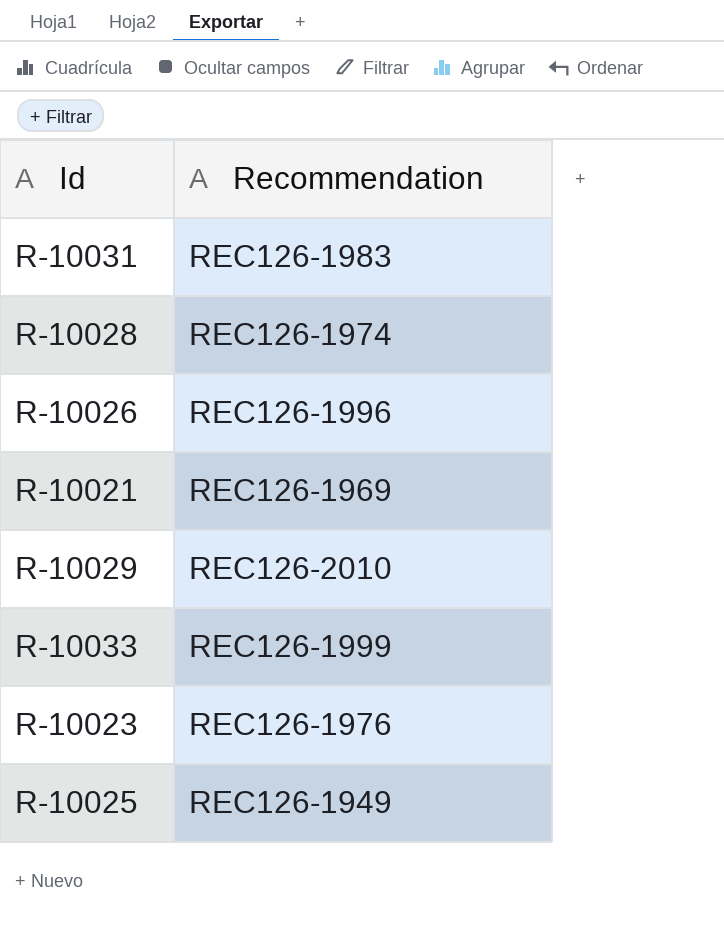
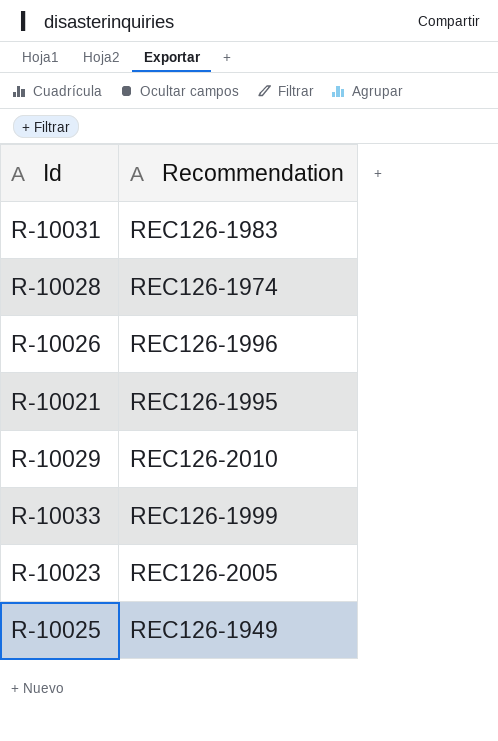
R-10021 | Recommendation: REC126-1969 -> REC126-1995
R-10023 | Recommendation: REC126-1976 -> REC126-2005

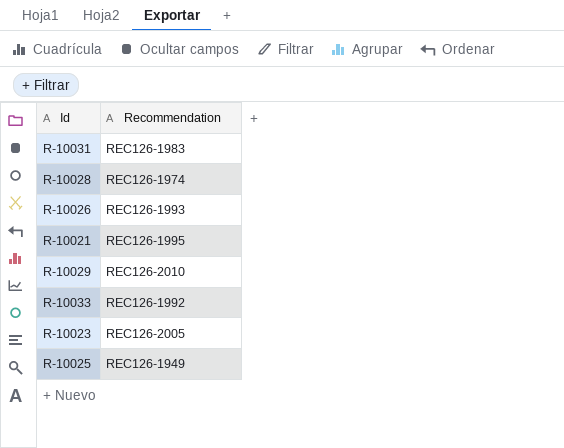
R-10026 | Recommendation: REC126-1996 -> REC126-1993
R-10033 | Recommendation: REC126-1999 -> REC126-1992

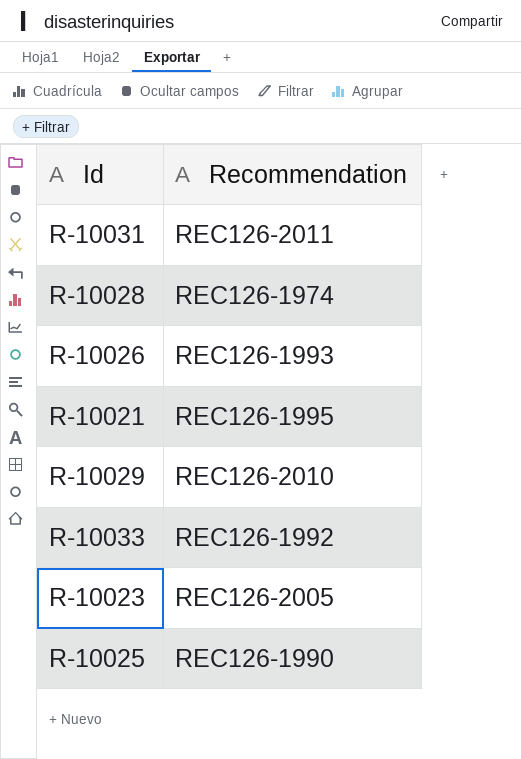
R-10031 | Recommendation: REC126-1983 -> REC126-2011
R-10025 | Recommendation: REC126-1949 -> REC126-1990

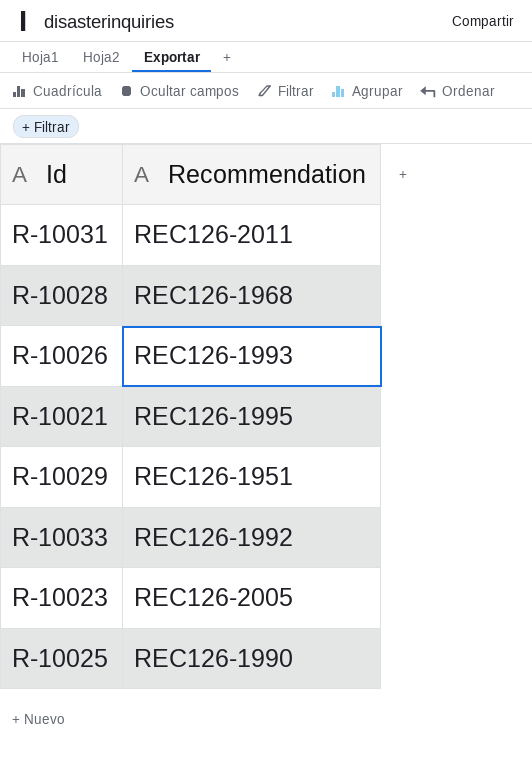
R-10028 | Recommendation: REC126-1974 -> REC126-1968
R-10029 | Recommendation: REC126-2010 -> REC126-1951

